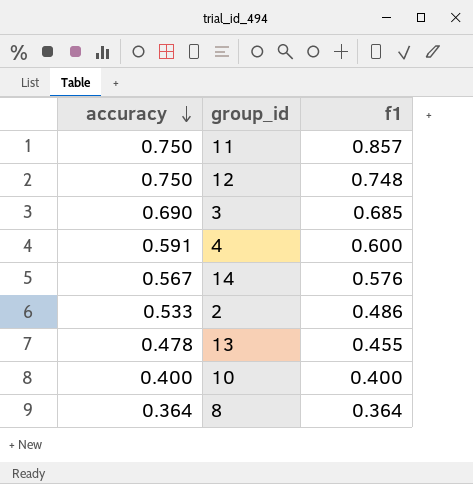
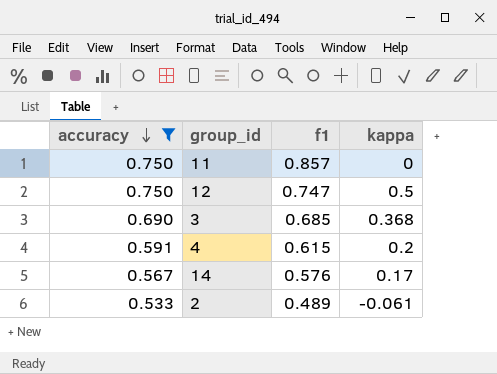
filter: none -> accuracy >= 0.533
column kappa | position: none -> 4
12 | f1: 0.748 -> 0.747
4 | f1: 0.600 -> 0.615
2 | f1: 0.486 -> 0.489

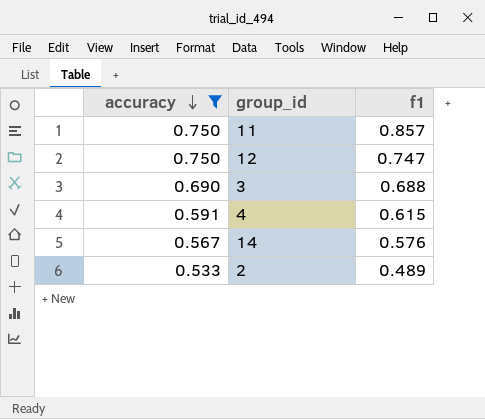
column kappa | position: 4 -> none
3 | f1: 0.685 -> 0.688

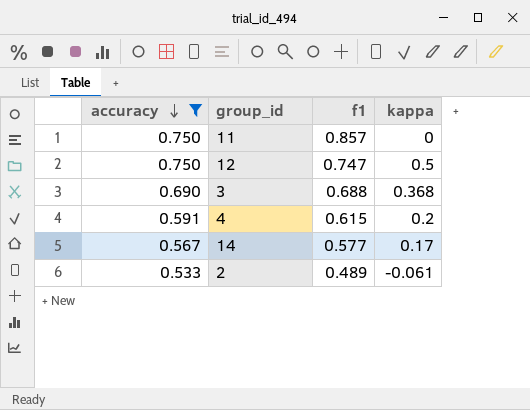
column kappa | position: none -> 4
14 | f1: 0.576 -> 0.577

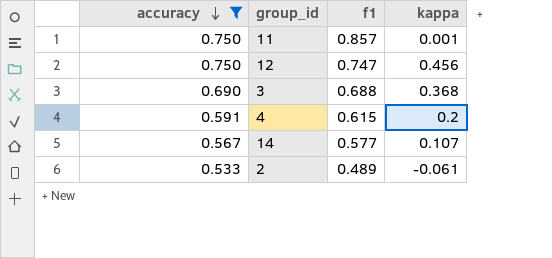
11 | kappa: 0 -> 0.001
12 | kappa: 0.5 -> 0.456
14 | kappa: 0.17 -> 0.107

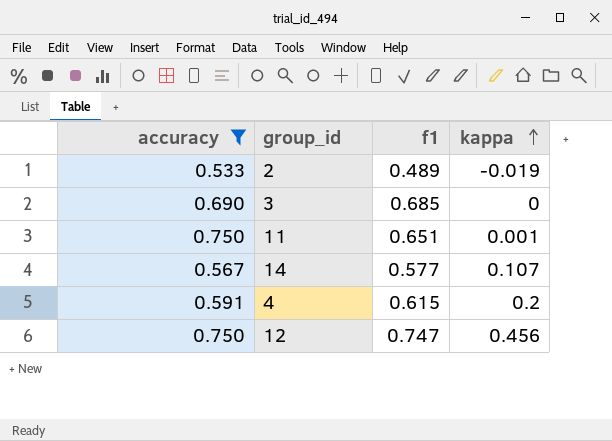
row order: accuracy descending -> kappa ascending
2 | kappa: -0.061 -> -0.019
3 | f1: 0.688 -> 0.685
3 | kappa: 0.368 -> 0
11 | f1: 0.857 -> 0.651

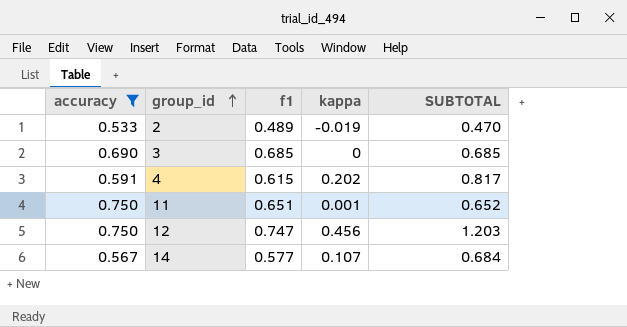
row order: kappa ascending -> group_id ascending
column SUBTOTAL | formula: none -> [f1] + [kappa]
4 | kappa: 0.2 -> 0.202

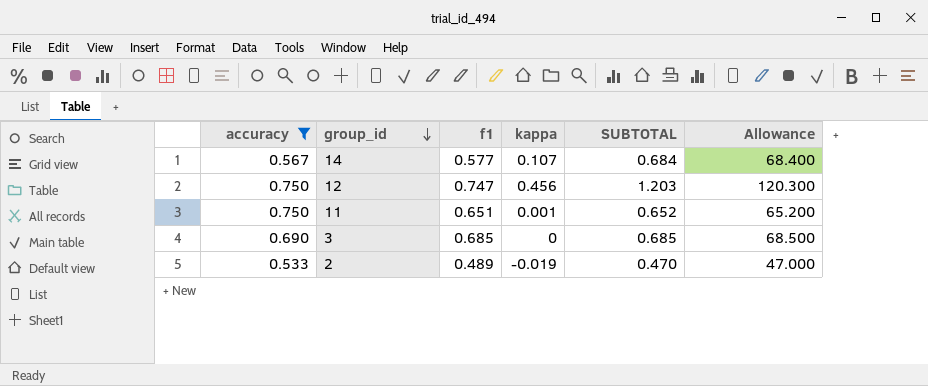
row order: group_id ascending -> group_id descending
column Allowance | formula: none -> [SUBTOTAL] * 100
row 4: 0.591 | 0.615 | 0.202 | 0.817 -> none

